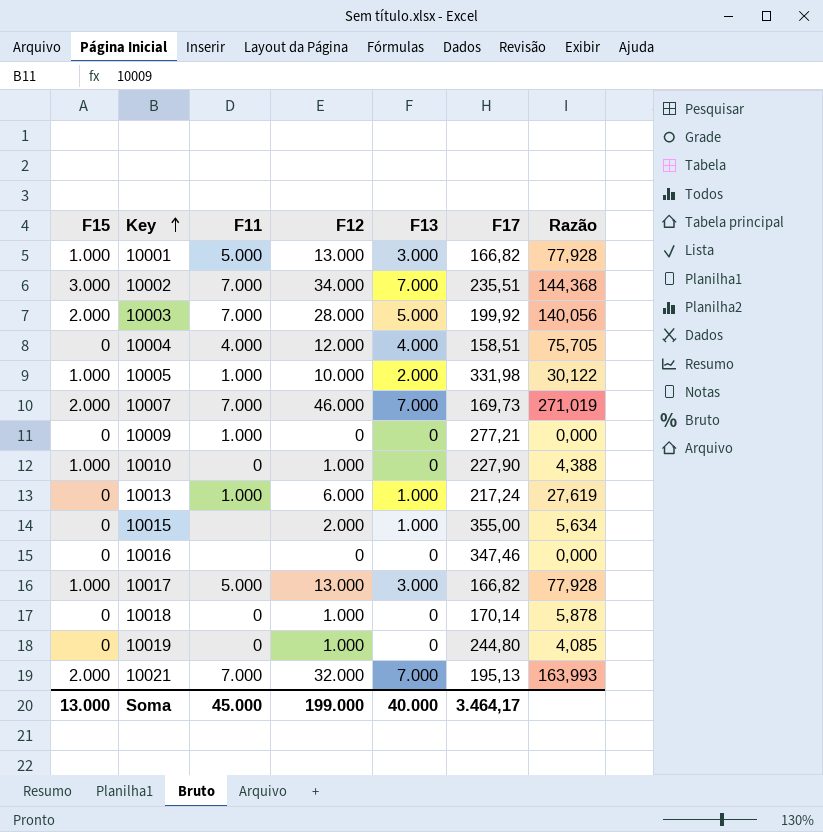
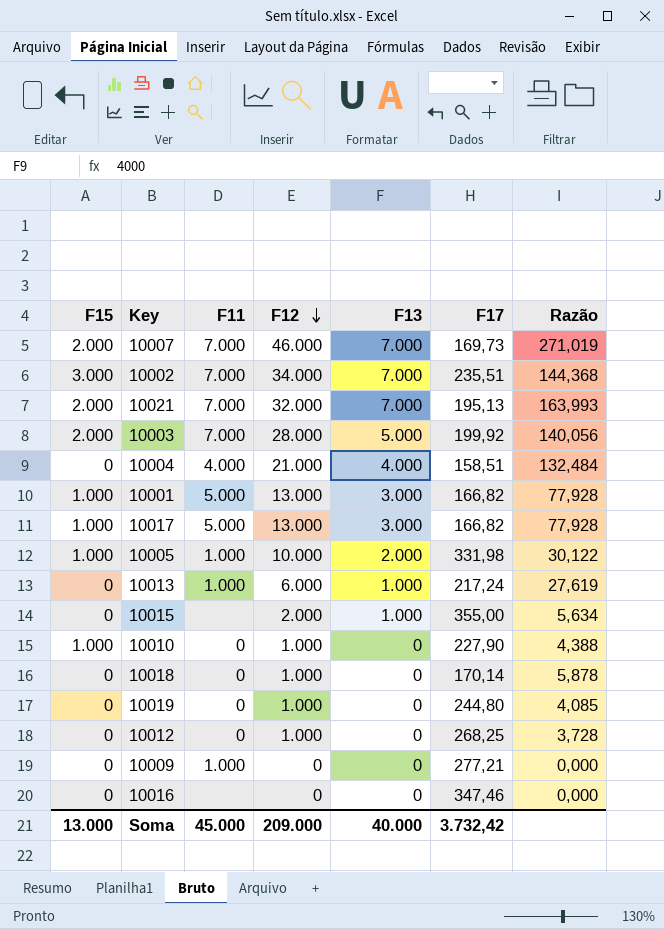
row order: Key ascending -> F12 descending
10004 | F12: 12.000 -> 21.000
10004 | Razão: 75,705 -> 132,484
row 10012: none -> 0 | 0 | 1.000 | 0 | 268,25 | 3,728
Soma | F12: 199.000 -> 209.000
Soma | F17: 3.464,17 -> 3.732,42

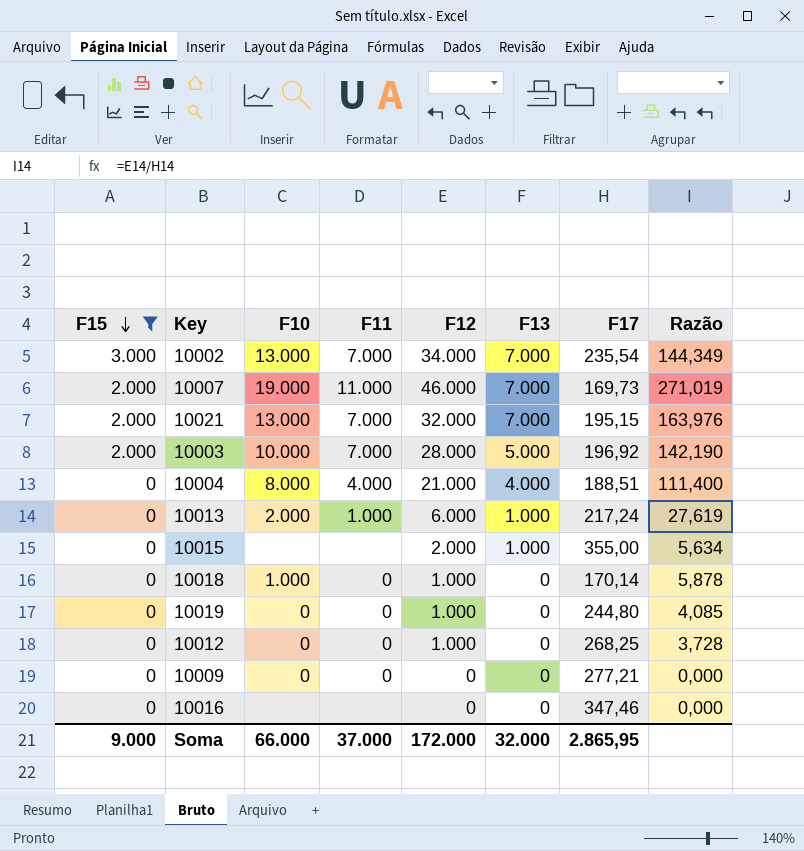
filter: none -> F15 != 1.000
row order: F12 descending -> F15 descending
column F10 | position: none -> 3
10002 | F17: 235,51 -> 235,54
10002 | Razão: 144,368 -> 144,349
10007 | F11: 7.000 -> 11.000
10021 | F17: 195,13 -> 195,15
10021 | Razão: 163,993 -> 163,976
10003 | F17: 199,92 -> 196,92
10003 | Razão: 140,056 -> 142,190
10004 | F17: 158,51 -> 188,51
10004 | Razão: 132,484 -> 111,400
10009 | F11: 1.000 -> 0
Soma | F15: 13.000 -> 9.000
Soma | F11: 45.000 -> 37.000
Soma | F12: 209.000 -> 172.000
Soma | F13: 40.000 -> 32.000
Soma | F17: 3.732,42 -> 2.865,95

